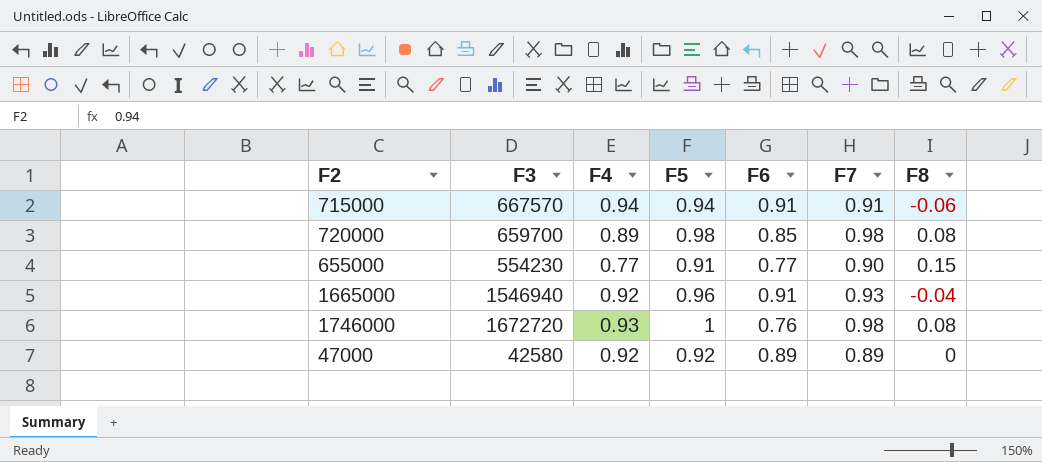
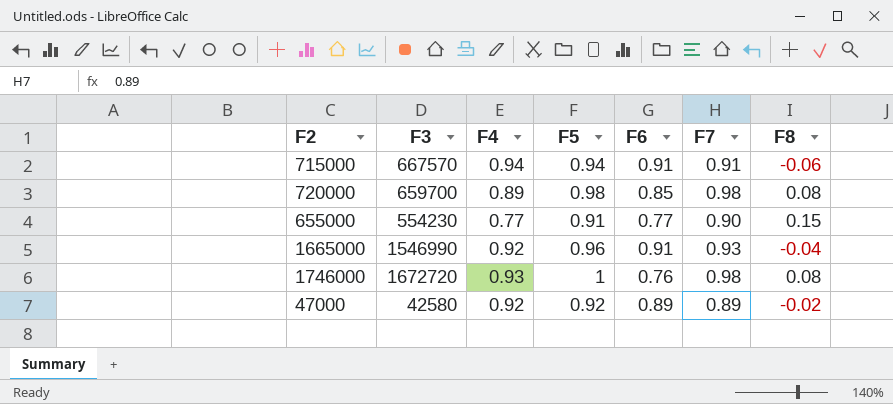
1665000 | F3: 1546940 -> 1546990
47000 | F8: 0 -> -0.02

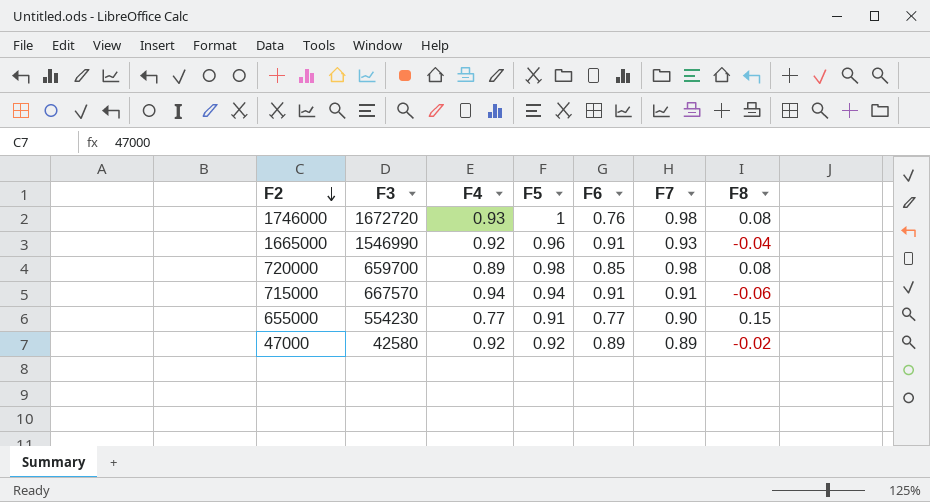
row order: none -> F2 descending

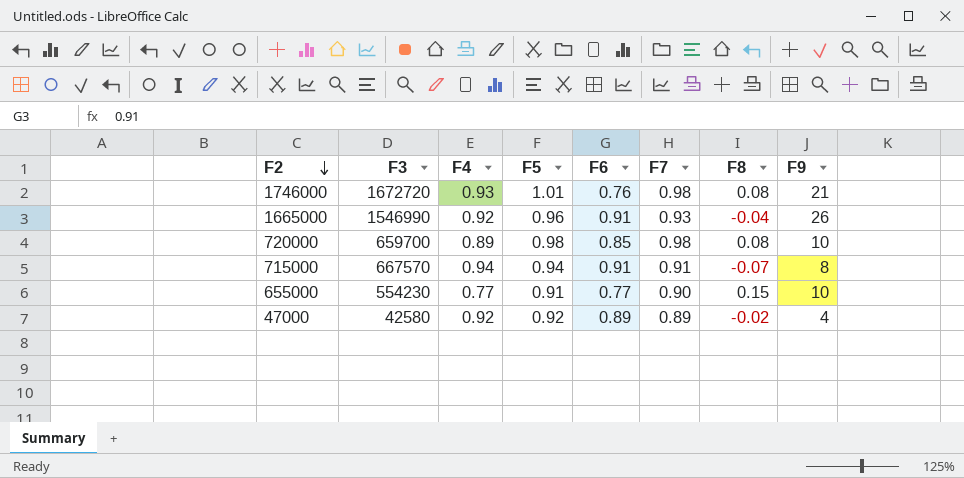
column F9 | position: none -> 8
1746000 | F5: 1 -> 1.01
715000 | F8: -0.06 -> -0.07

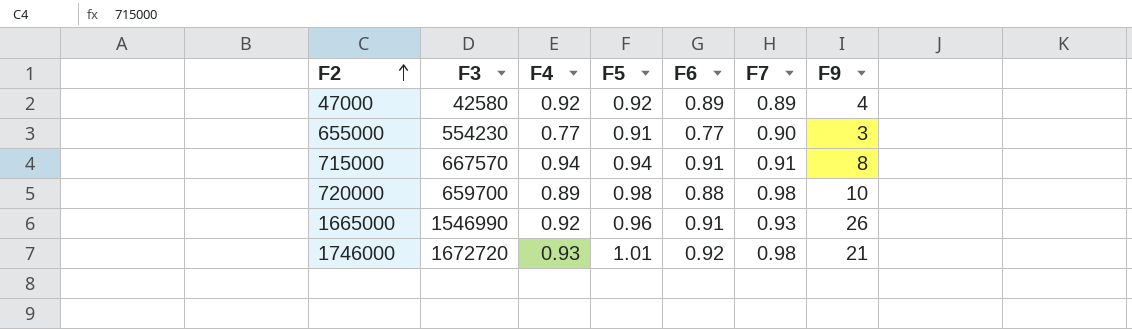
row order: F2 descending -> F2 ascending
column F8 | position: 7 -> none
655000 | F9: 10 -> 3
720000 | F6: 0.85 -> 0.88
1746000 | F6: 0.76 -> 0.92

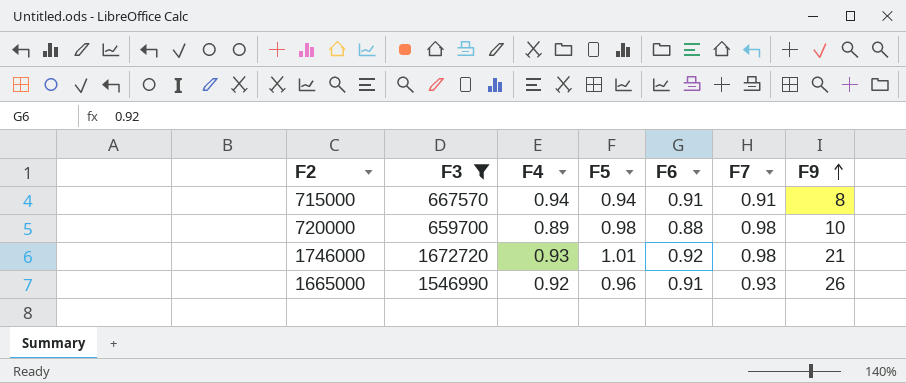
filter: none -> F3 >= 659700
row order: F2 ascending -> F9 ascending

